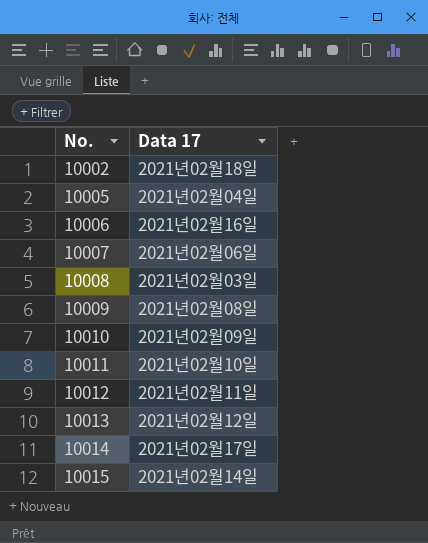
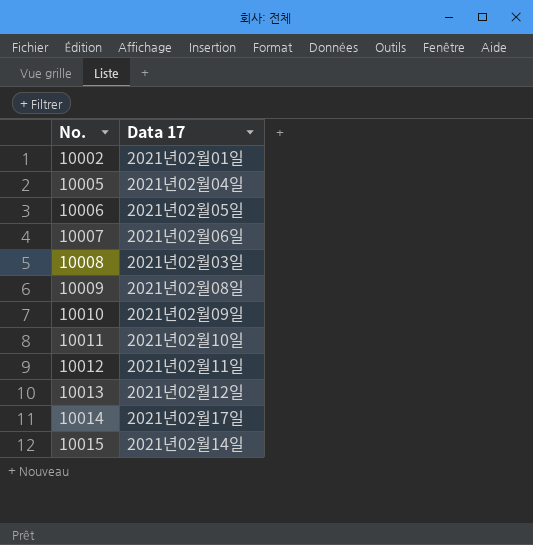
10002 | Data 17: 2021년02월18일 -> 2021년02월01일
10006 | Data 17: 2021년02월16일 -> 2021년02월05일

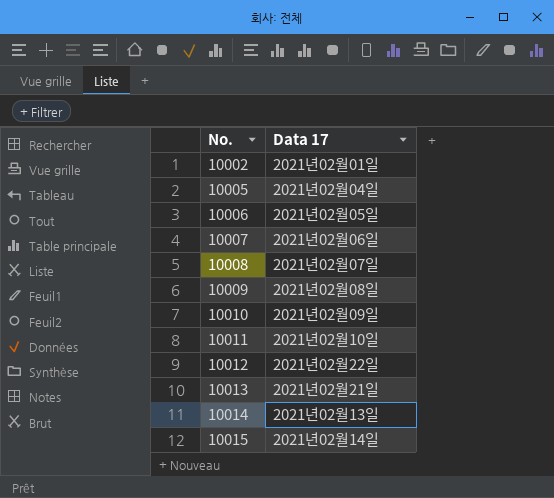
10008 | Data 17: 2021년02월03일 -> 2021년02월07일
10012 | Data 17: 2021년02월11일 -> 2021년02월22일
10013 | Data 17: 2021년02월12일 -> 2021년02월21일
10014 | Data 17: 2021년02월17일 -> 2021년02월13일

